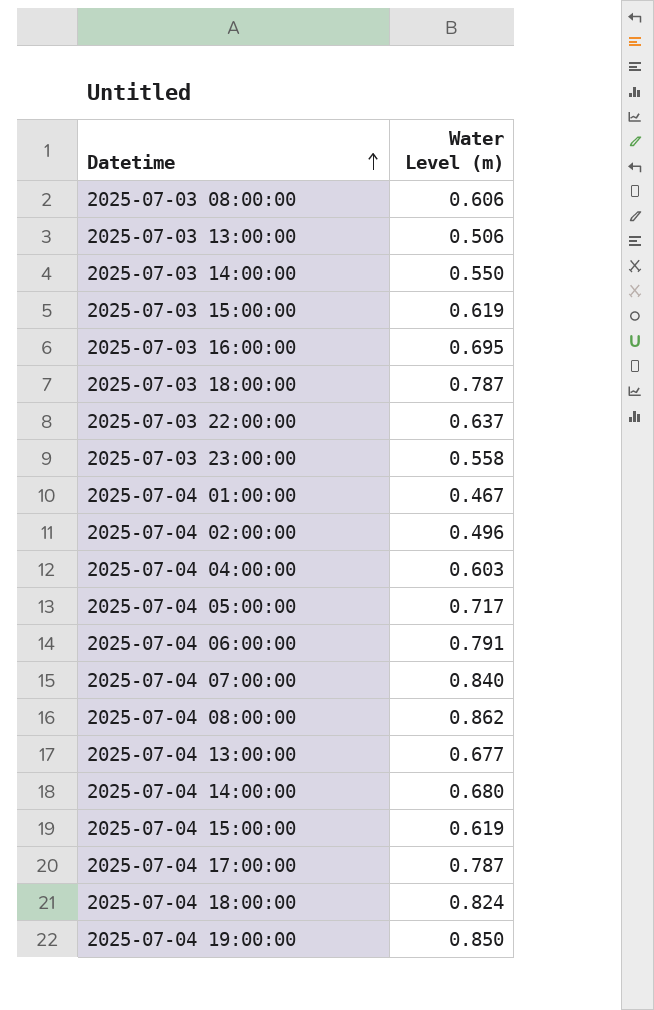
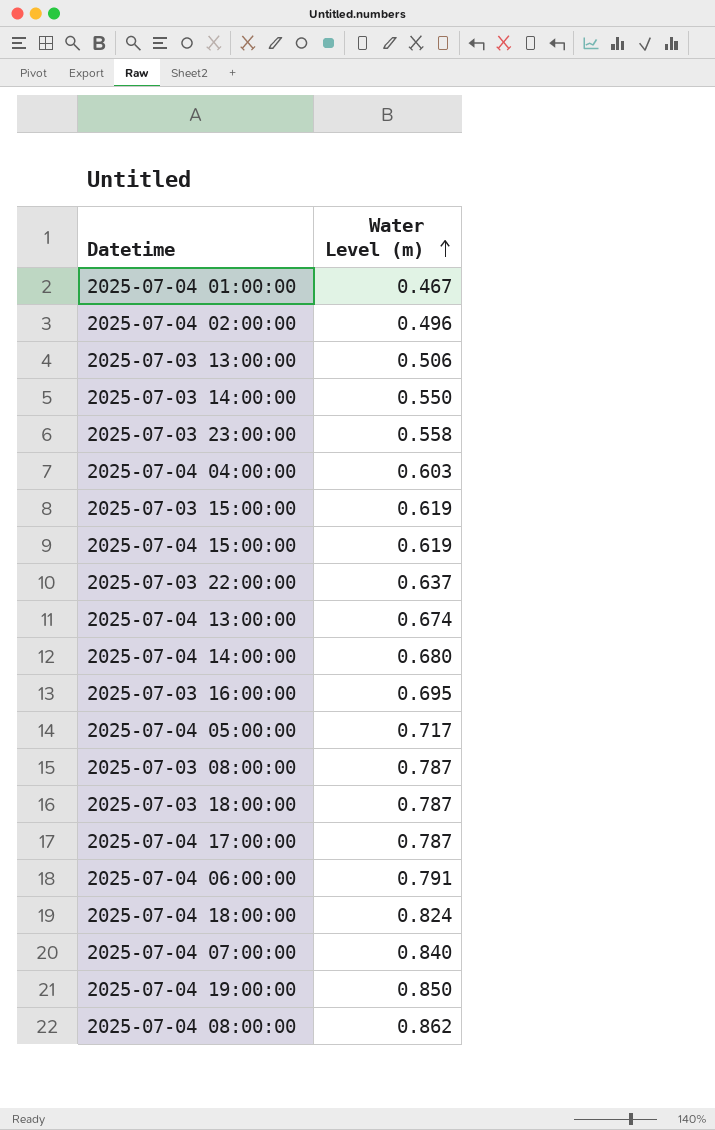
row order: Datetime ascending -> Water Level (m) ascending
2025-07-04 13:00:00 | Water Level (m): 0.677 -> 0.674
2025-07-03 08:00:00 | Water Level (m): 0.606 -> 0.787

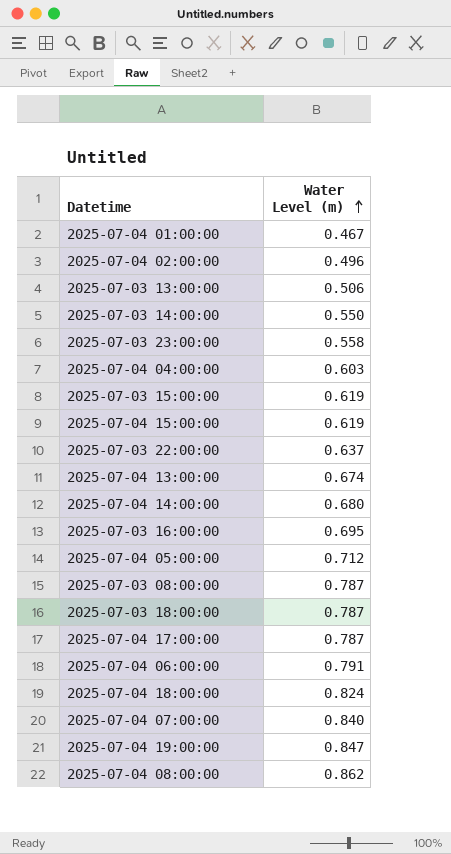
2025-07-04 05:00:00 | Water Level (m): 0.717 -> 0.712
2025-07-04 19:00:00 | Water Level (m): 0.850 -> 0.847

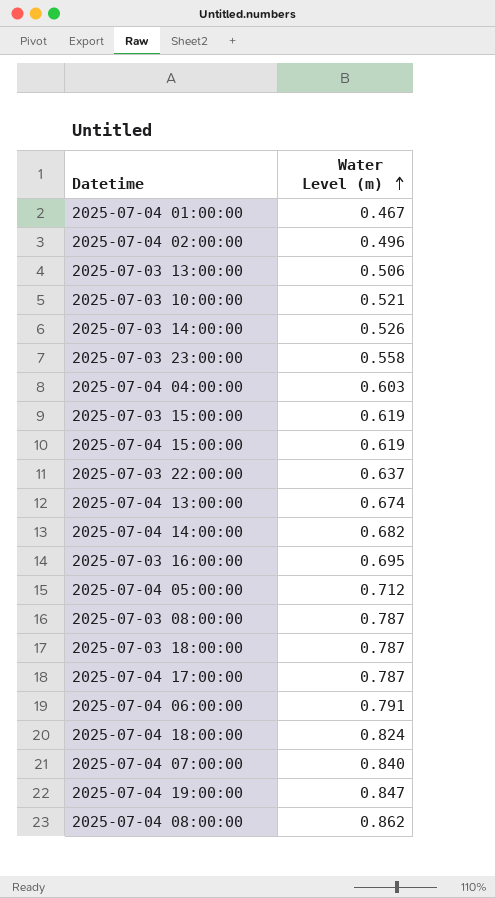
row 2025-07-03 10:00:00: none -> 0.521
2025-07-03 14:00:00 | Water Level (m): 0.550 -> 0.526
2025-07-04 14:00:00 | Water Level (m): 0.680 -> 0.682

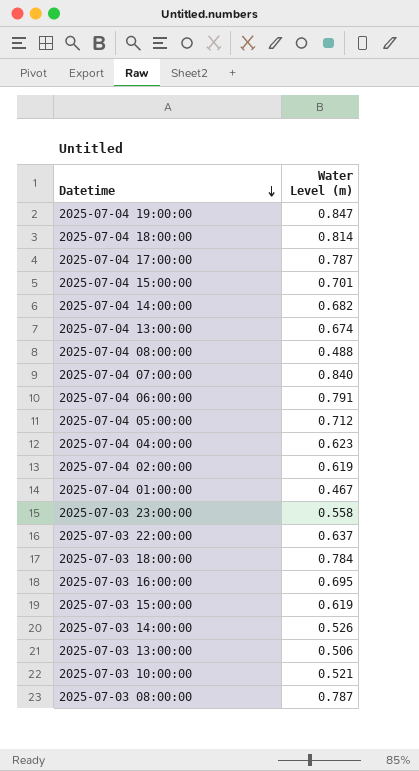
row order: Water Level (m) ascending -> Datetime descending
2025-07-04 18:00:00 | Water Level (m): 0.824 -> 0.814
2025-07-04 15:00:00 | Water Level (m): 0.619 -> 0.701
2025-07-04 08:00:00 | Water Level (m): 0.862 -> 0.488
2025-07-04 04:00:00 | Water Level (m): 0.603 -> 0.623
2025-07-04 02:00:00 | Water Level (m): 0.496 -> 0.619
2025-07-03 18:00:00 | Water Level (m): 0.787 -> 0.784

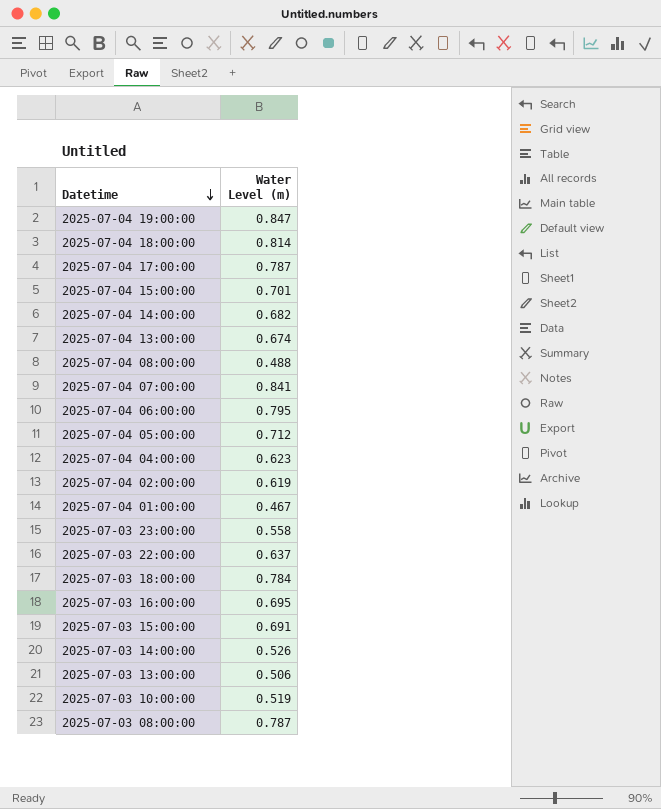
2025-07-04 07:00:00 | Water Level (m): 0.840 -> 0.841
2025-07-04 06:00:00 | Water Level (m): 0.791 -> 0.795
2025-07-03 15:00:00 | Water Level (m): 0.619 -> 0.691
2025-07-03 10:00:00 | Water Level (m): 0.521 -> 0.519

